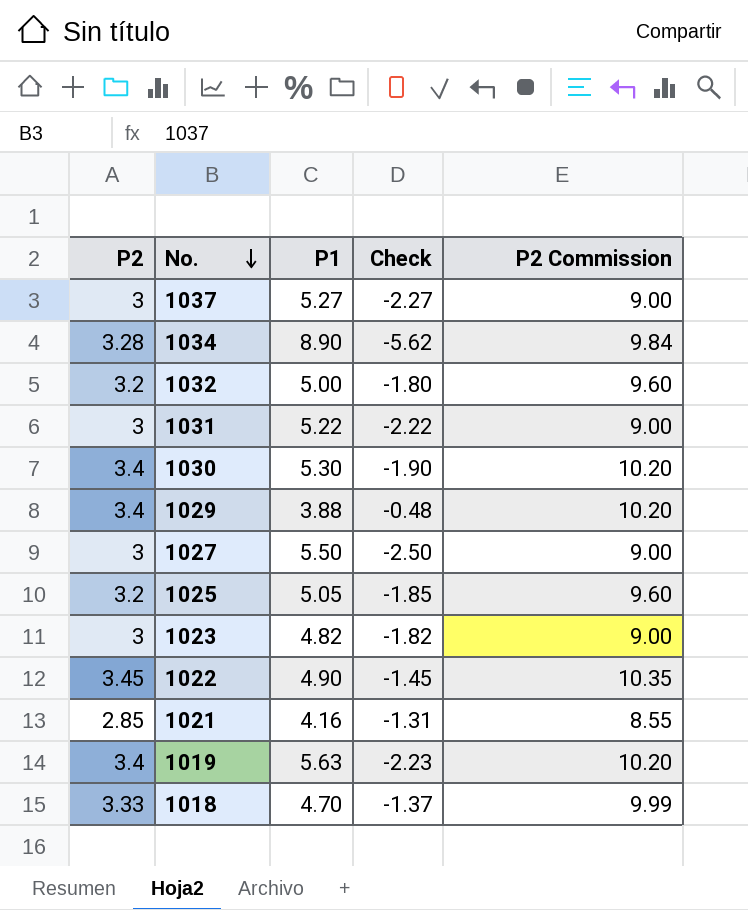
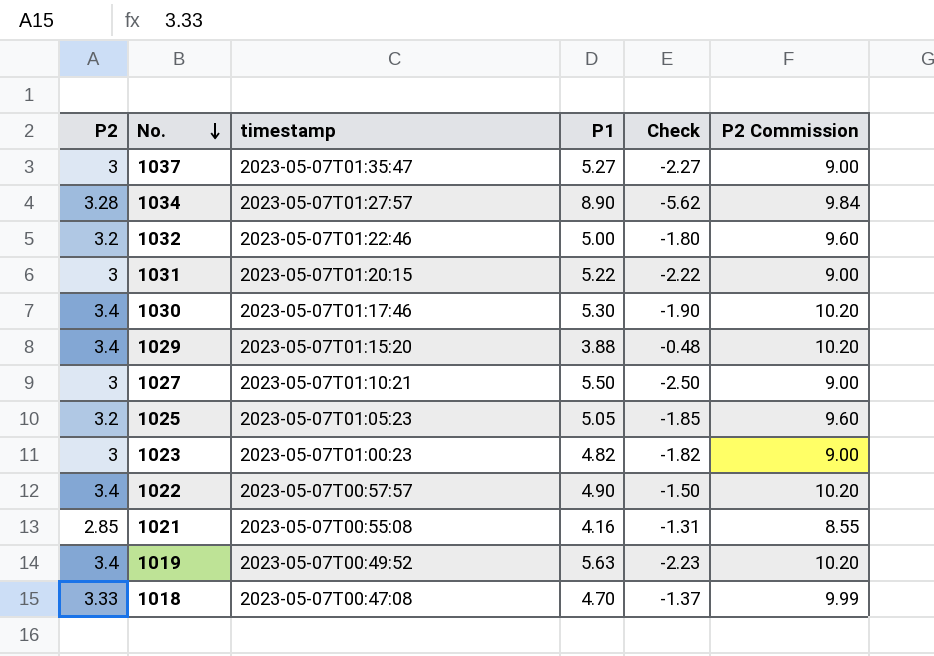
column timestamp | position: none -> 3
1022 | P2: 3.45 -> 3.4
1022 | Check: -1.45 -> -1.50
1022 | P2 Commission: 10.35 -> 10.20

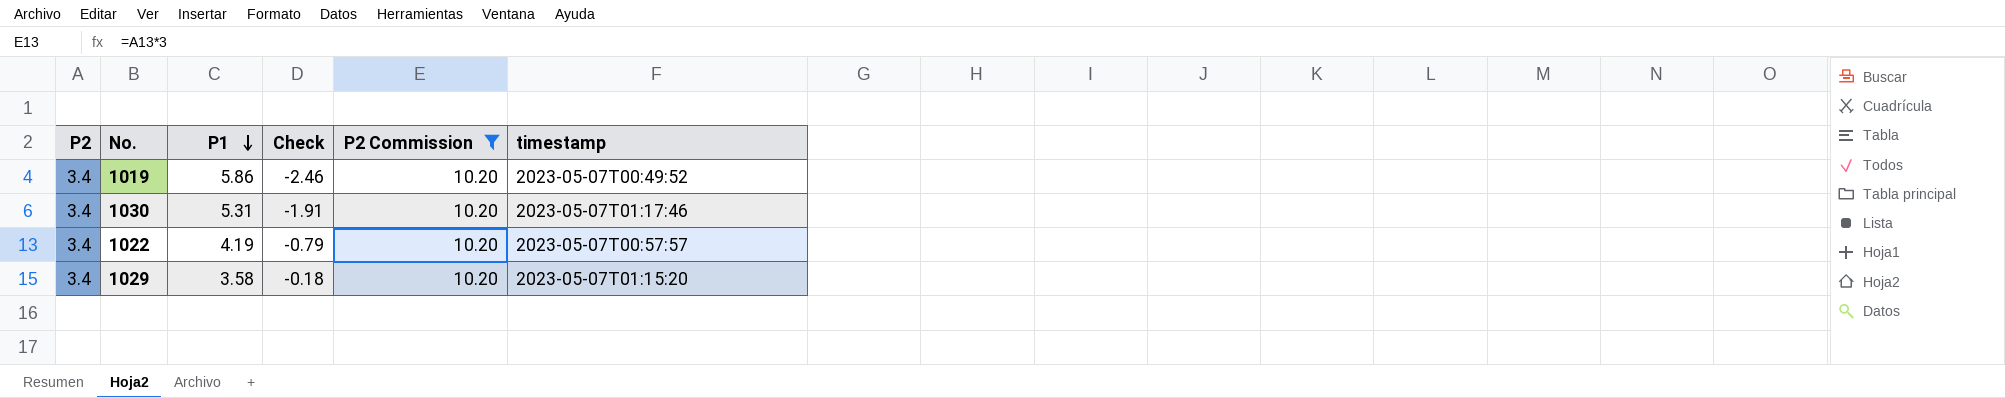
filter: none -> P2 Commission = 10.20
row order: No. descending -> P1 descending
column timestamp | position: 3 -> 6
1019 | P1: 5.63 -> 5.86
1019 | Check: -2.23 -> -2.46
1030 | P1: 5.30 -> 5.31
1030 | Check: -1.90 -> -1.91
1022 | P1: 4.90 -> 4.19
1022 | Check: -1.50 -> -0.79
1029 | P1: 3.88 -> 3.58
1029 | Check: -0.48 -> -0.18

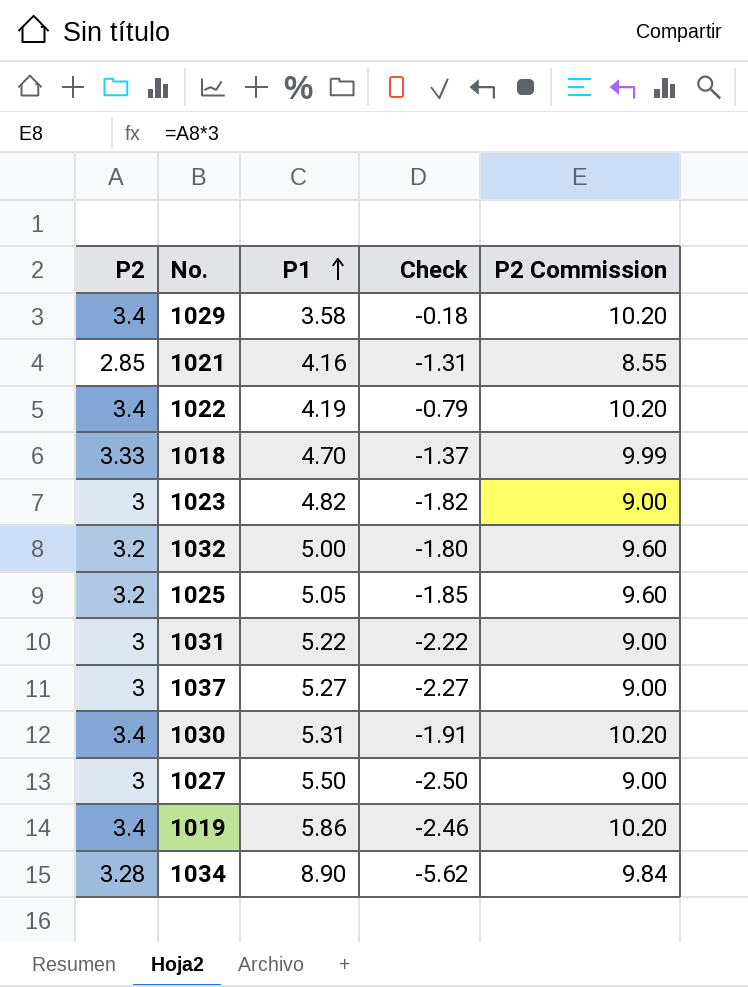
filter: P2 Commission = 10.20 -> none
row order: P1 descending -> P1 ascending
column timestamp | position: 6 -> none

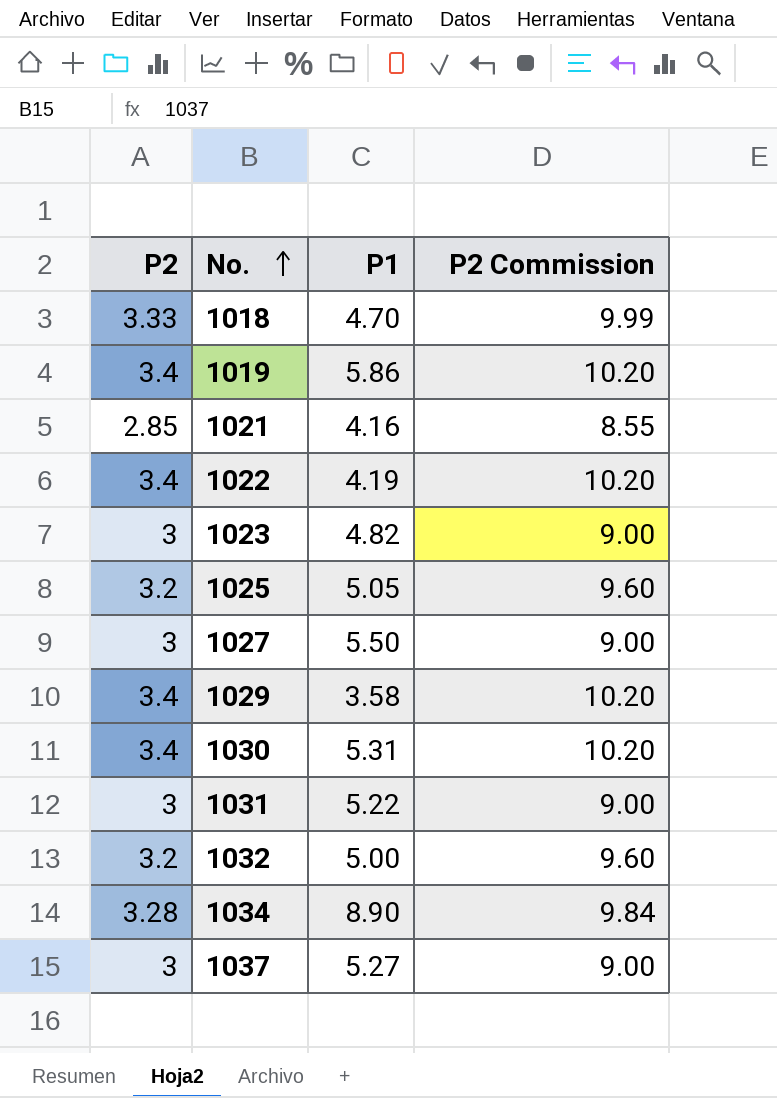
row order: P1 ascending -> No. ascending
column Check | formula: [P2] - [P1] -> none

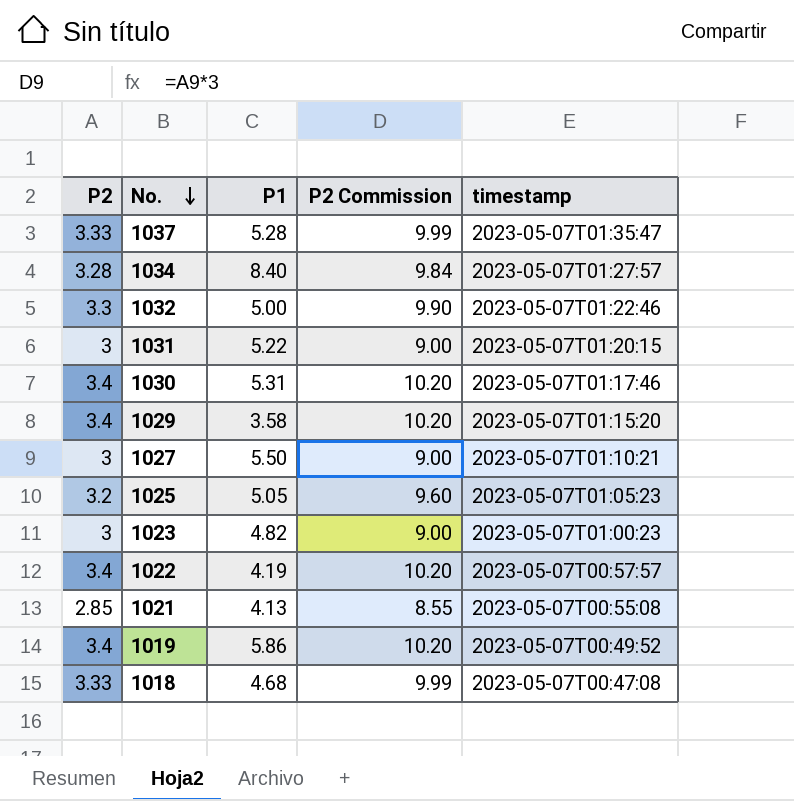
row order: No. ascending -> No. descending
column timestamp | position: none -> 5
1037 | P2: 3 -> 3.33
1037 | P1: 5.27 -> 5.28
1037 | P2 Commission: 9.00 -> 9.99
1034 | P1: 8.90 -> 8.40
1032 | P2: 3.2 -> 3.3
1032 | P2 Commission: 9.60 -> 9.90
1021 | P1: 4.16 -> 4.13
1018 | P1: 4.70 -> 4.68

